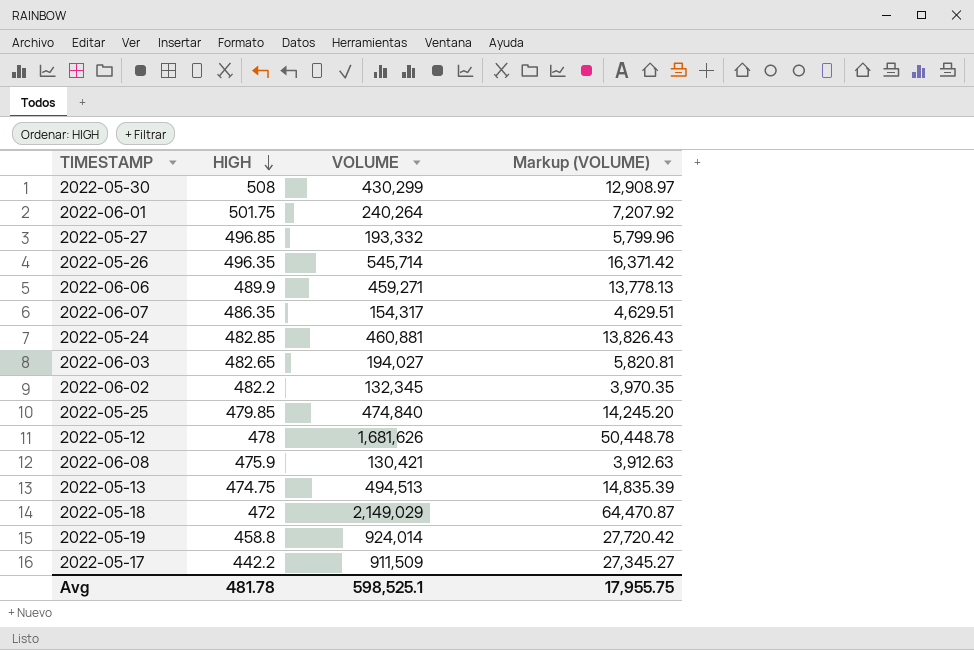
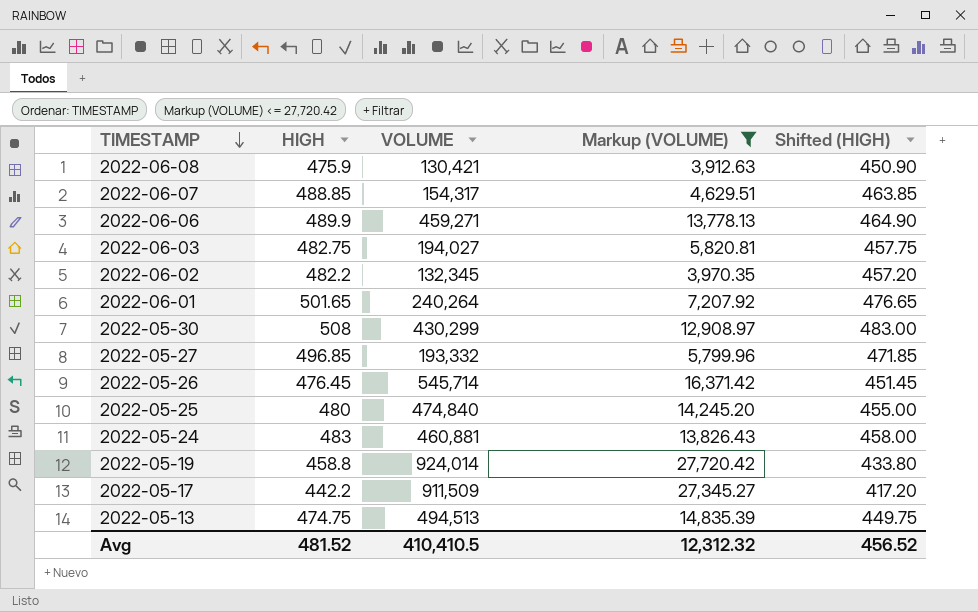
filter: none -> Markup (VOLUME) <= 27,720.42
row order: HIGH descending -> TIMESTAMP descending
column Shifted (HIGH) | formula: none -> [HIGH] - 25
2022-06-07 | HIGH: 486.35 -> 488.85
2022-06-03 | HIGH: 482.65 -> 482.75
2022-06-01 | HIGH: 501.75 -> 501.65
2022-05-26 | HIGH: 496.35 -> 476.45
2022-05-25 | HIGH: 479.85 -> 480
2022-05-24 | HIGH: 482.85 -> 483
Avg | HIGH: 481.78 -> 481.52
Avg | VOLUME: 598,525.1 -> 410,410.5
Avg | Markup (VOLUME): 17,955.75 -> 12,312.32

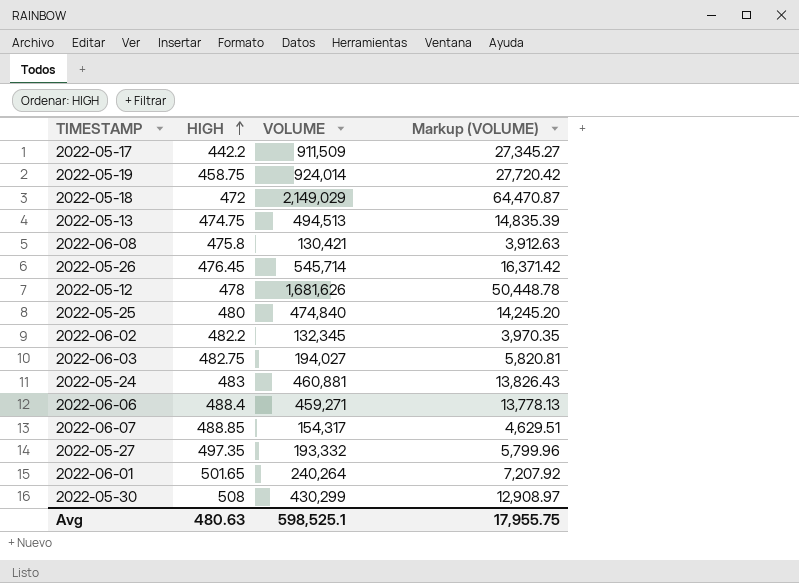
filter: Markup (VOLUME) <= 27,720.42 -> none
row order: TIMESTAMP descending -> HIGH ascending
column Shifted (HIGH) | formula: [HIGH] - 25 -> none
2022-05-19 | HIGH: 458.8 -> 458.75
2022-06-08 | HIGH: 475.9 -> 475.8
2022-06-06 | HIGH: 489.9 -> 488.4
2022-05-27 | HIGH: 496.85 -> 497.35
Avg | HIGH: 481.52 -> 480.63
Avg | VOLUME: 410,410.5 -> 598,525.1
Avg | Markup (VOLUME): 12,312.32 -> 17,955.75

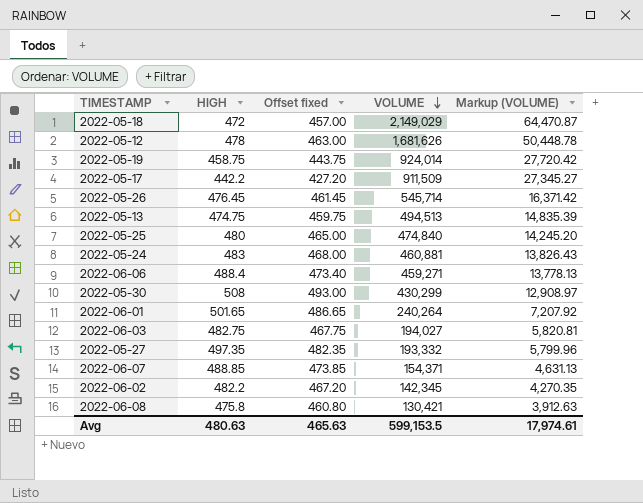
row order: HIGH ascending -> VOLUME descending
column Offset fixed | formula: none -> [HIGH] - 15
2022-06-07 | VOLUME: 154,317 -> 154,371
2022-06-07 | Markup (VOLUME): 4,629.51 -> 4,631.13
2022-06-02 | VOLUME: 132,345 -> 142,345
2022-06-02 | Markup (VOLUME): 3,970.35 -> 4,270.35
Avg | VOLUME: 598,525.1 -> 599,153.5
Avg | Markup (VOLUME): 17,955.75 -> 17,974.61

